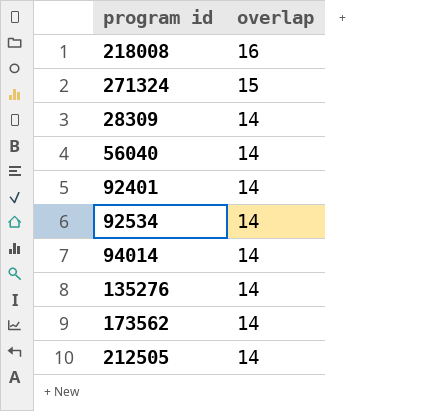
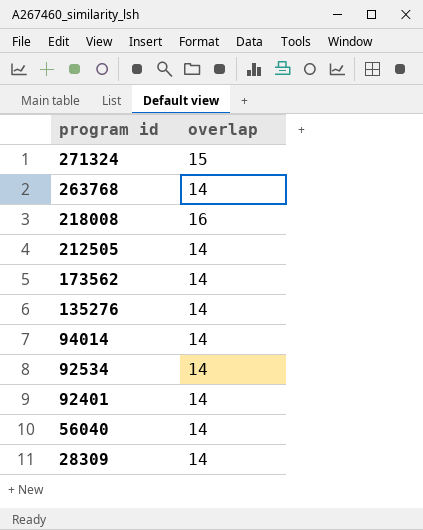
row order: overlap descending -> program id descending
row 263768: none -> 14

